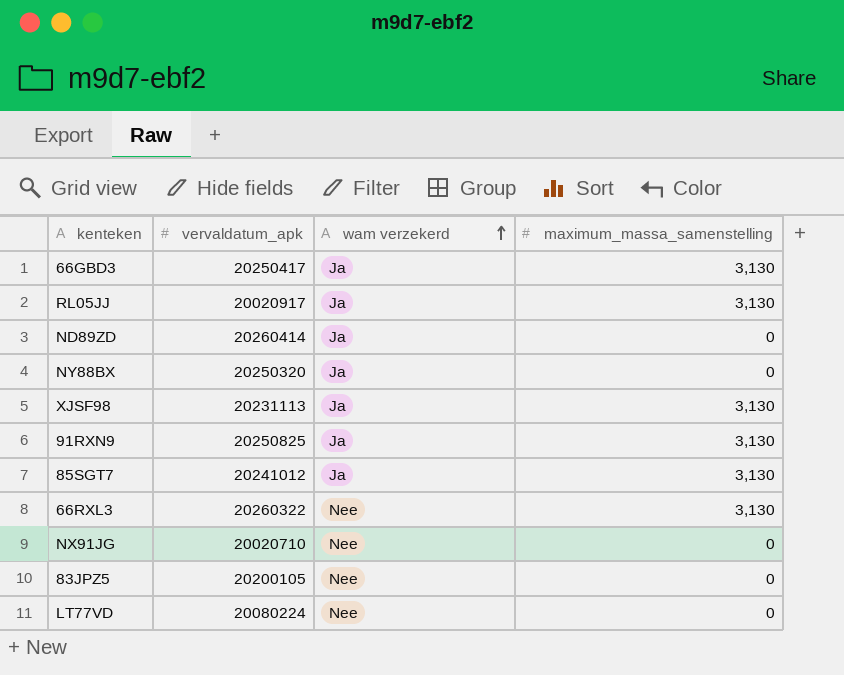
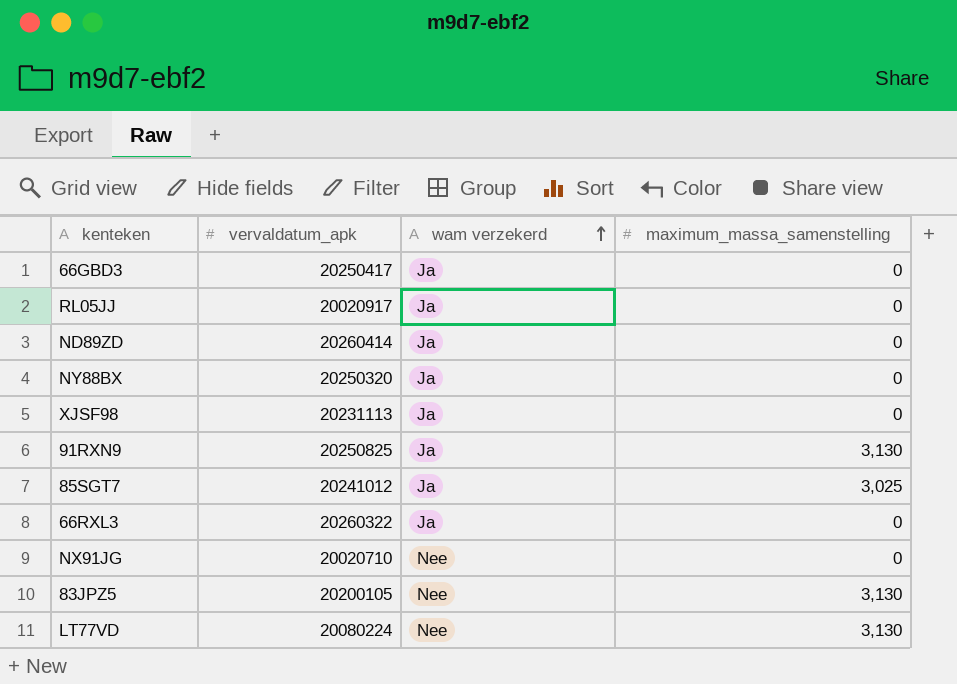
66GBD3 | maximum_massa_samenstelling: 3,130 -> 0
RL05JJ | maximum_massa_samenstelling: 3,130 -> 0
XJSF98 | maximum_massa_samenstelling: 3,130 -> 0
85SGT7 | maximum_massa_samenstelling: 3,130 -> 3,025
66RXL3 | wam verzekerd: Nee -> Ja
66RXL3 | maximum_massa_samenstelling: 3,130 -> 0
83JPZ5 | maximum_massa_samenstelling: 0 -> 3,130
LT77VD | maximum_massa_samenstelling: 0 -> 3,130

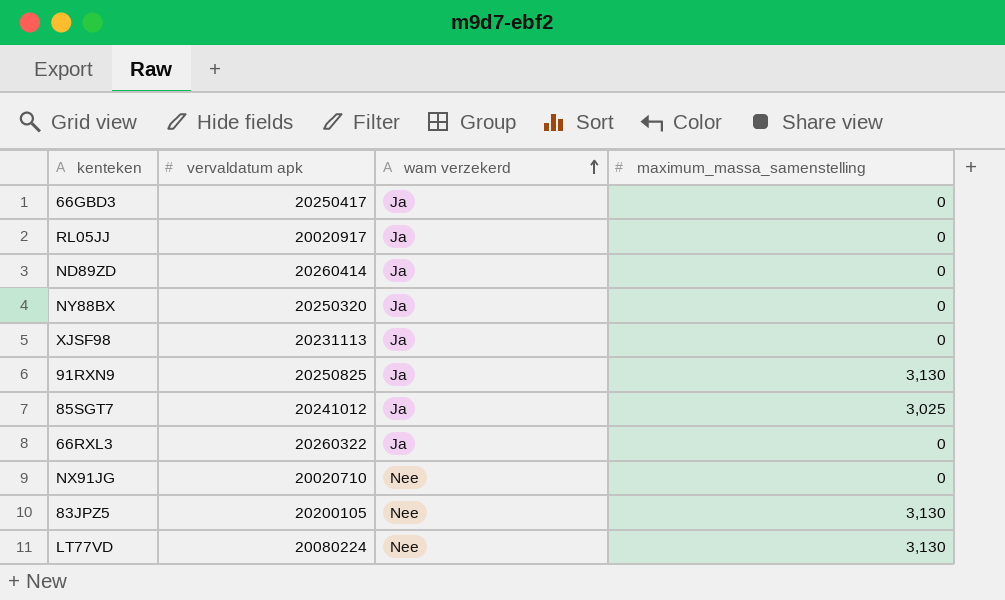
column name: vervaldatum_apk -> vervaldatum apk

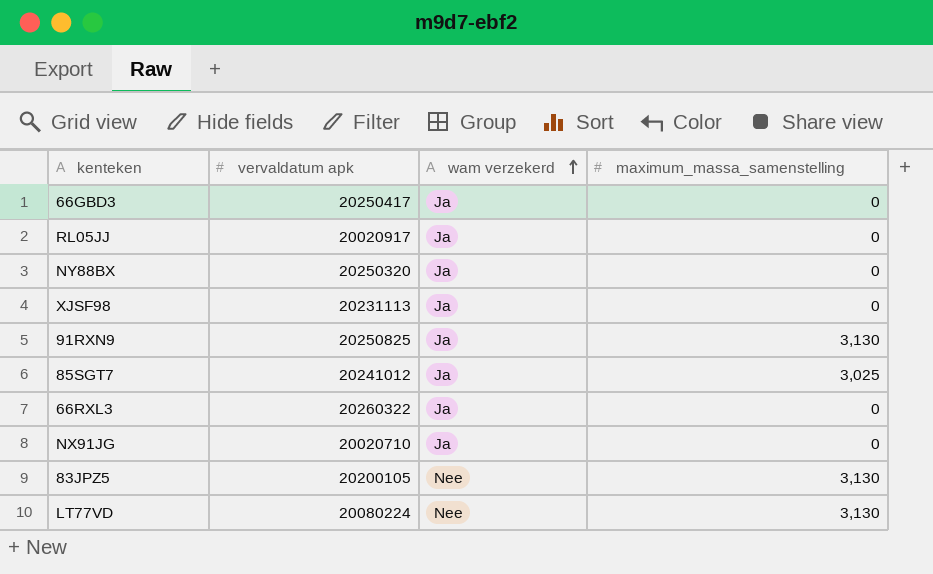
row ND89ZD: 20260414 | Ja | 0 -> none
NX91JG | wam verzekerd: Nee -> Ja

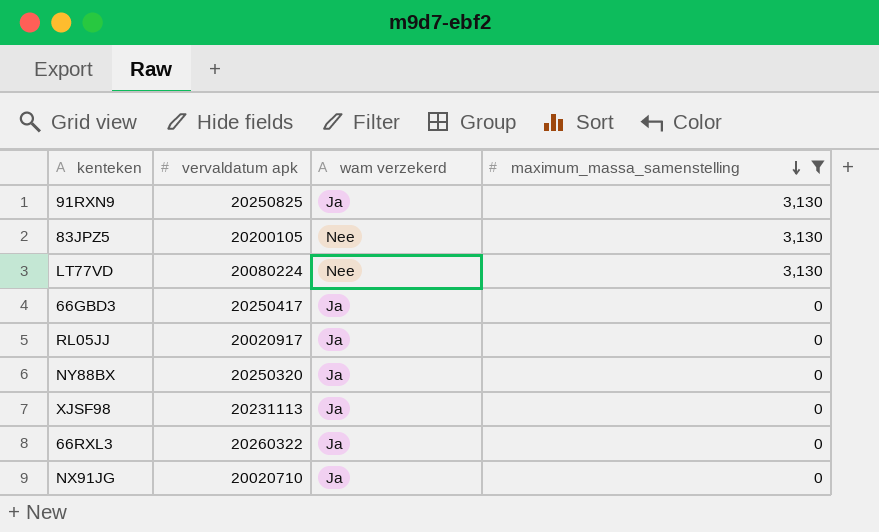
filter: none -> maximum_massa_samenstelling != 3,025
row order: wam verzekerd ascending -> maximum_massa_samenstelling descending

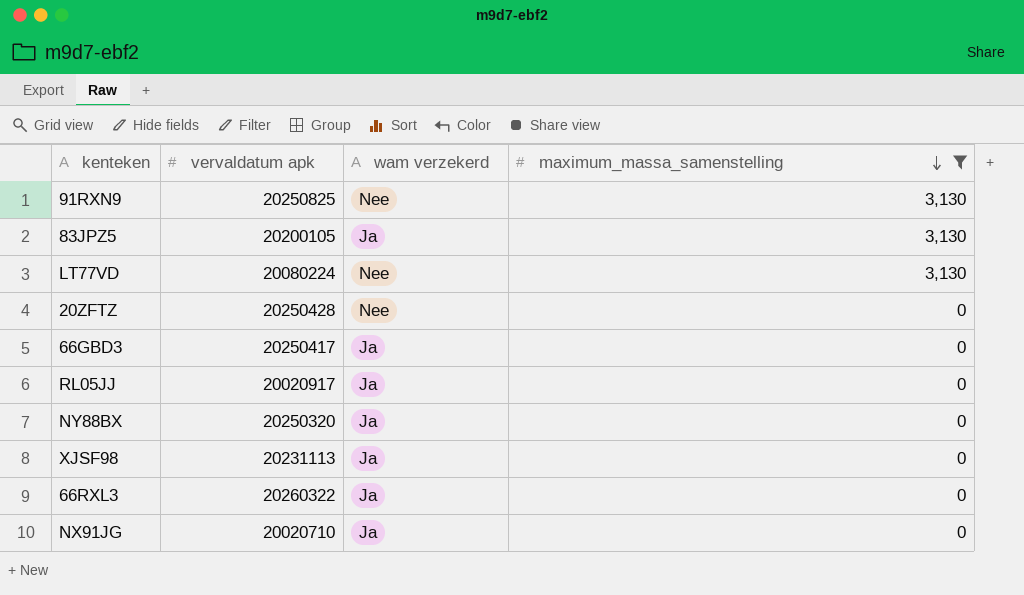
91RXN9 | wam verzekerd: Ja -> Nee
83JPZ5 | wam verzekerd: Nee -> Ja
row 20ZFTZ: none -> 20250428 | Nee | 0

